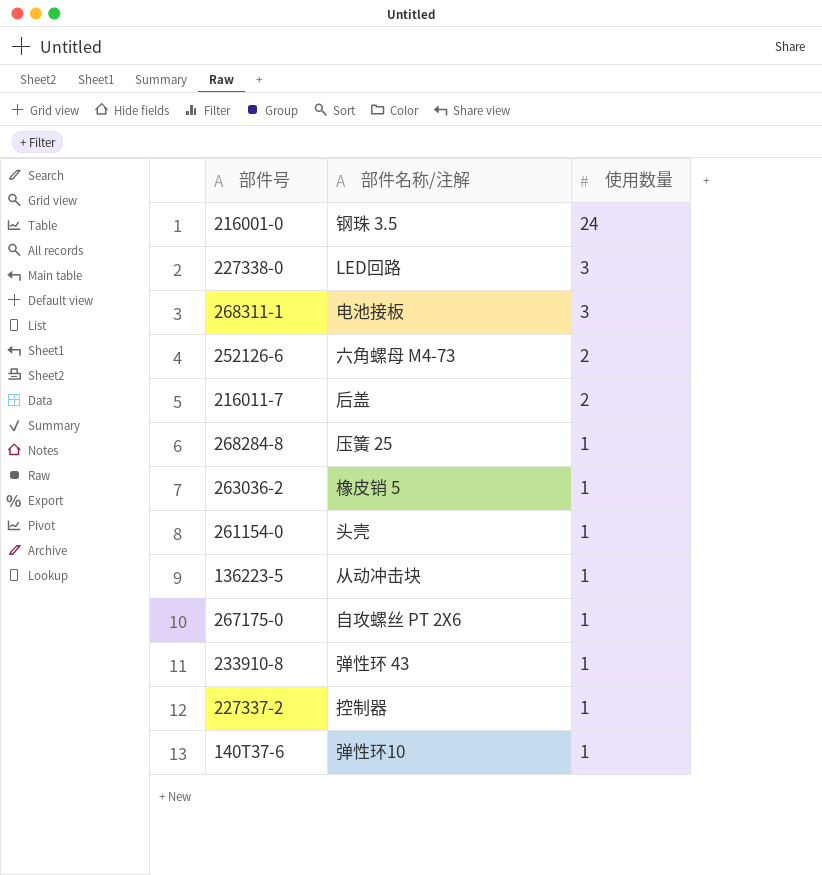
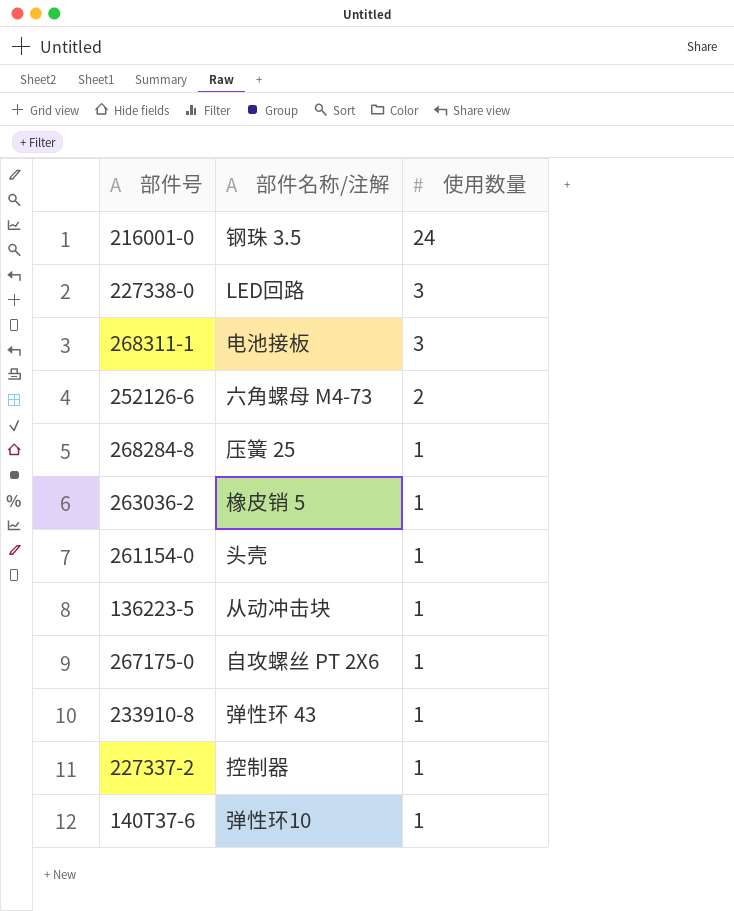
row 216011-7: 后盖 | 2 -> none

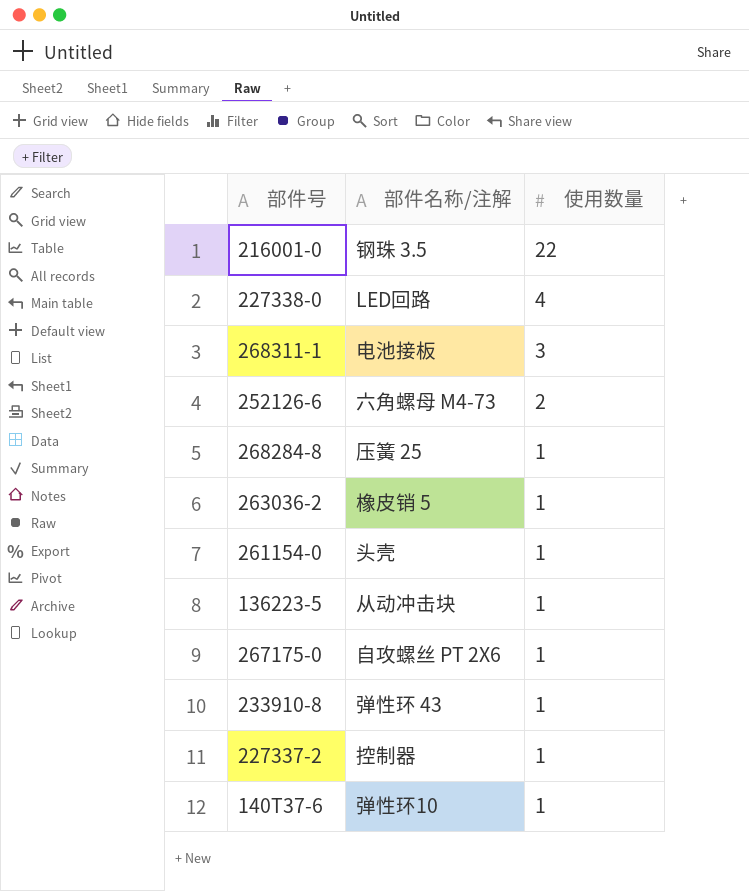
216001-0 | 使用数量: 24 -> 22
227338-0 | 使用数量: 3 -> 4

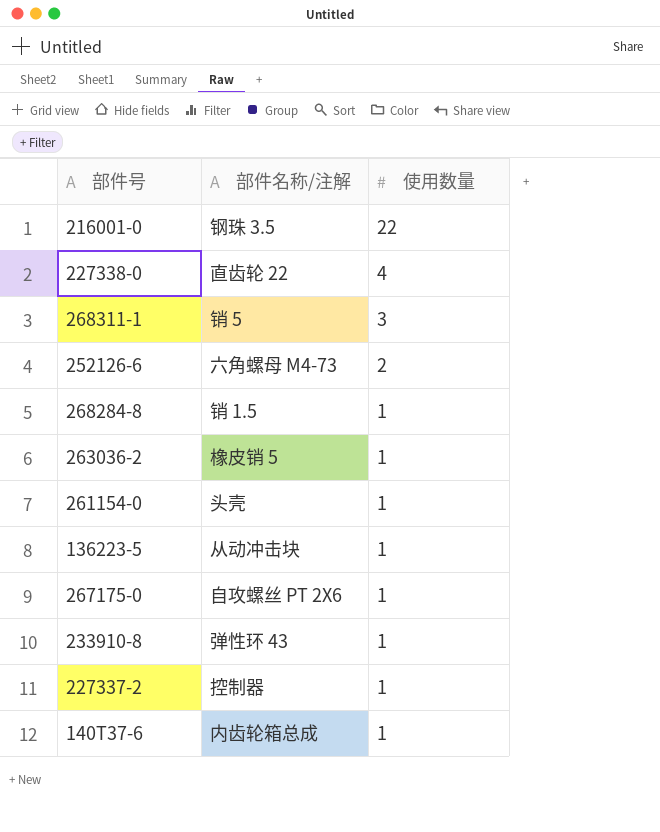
227338-0 | 部件名称/注解: LED回路 -> 直齿轮 22
268311-1 | 部件名称/注解: 电池接板 -> 销 5
268284-8 | 部件名称/注解: 压簧 25 -> 销 1.5
140T37-6 | 部件名称/注解: 弹性环10 -> 内齿轮箱总成

